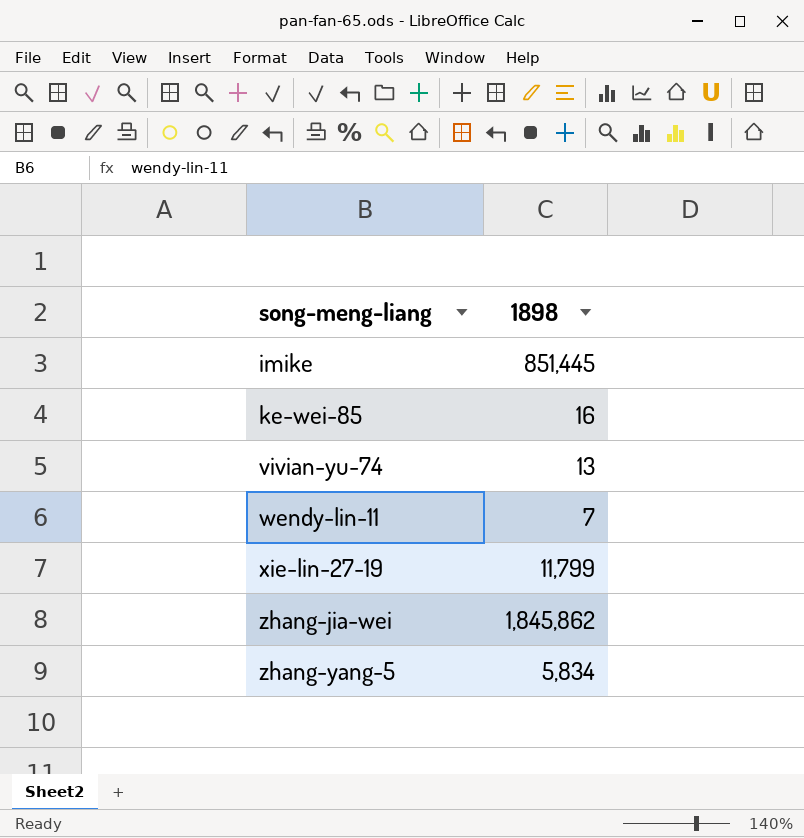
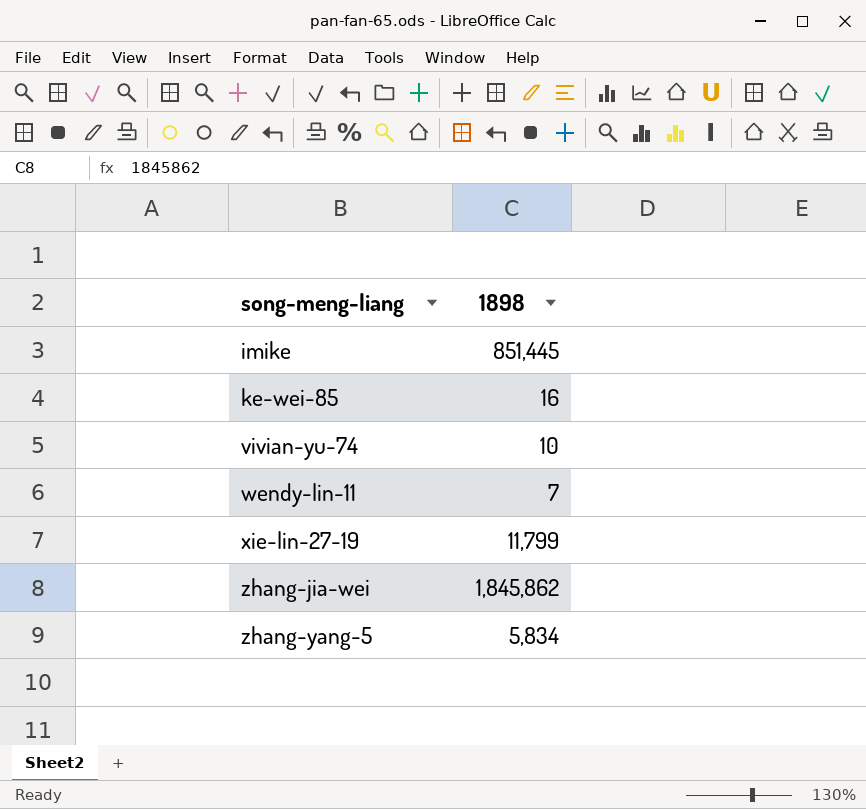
vivian-yu-74 | 1898: 13 -> 10

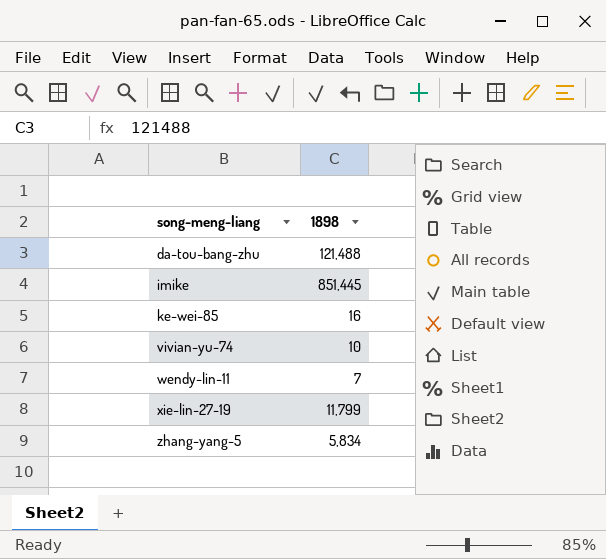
row zhang-jia-wei: 1,845,862 -> none
row da-tou-bang-zhu: none -> 121,488

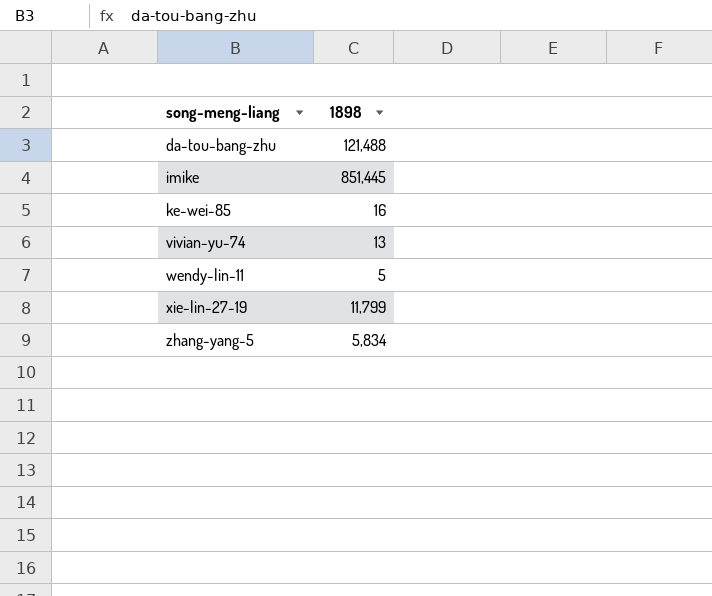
vivian-yu-74 | 1898: 10 -> 13
wendy-lin-11 | 1898: 7 -> 5

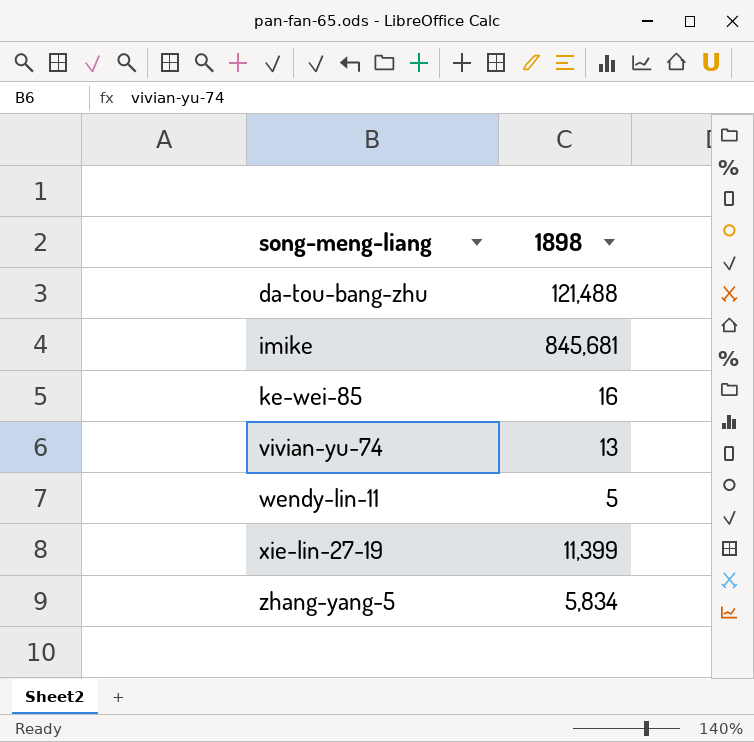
imike | 1898: 851,445 -> 845,681
xie-lin-27-19 | 1898: 11,799 -> 11,399

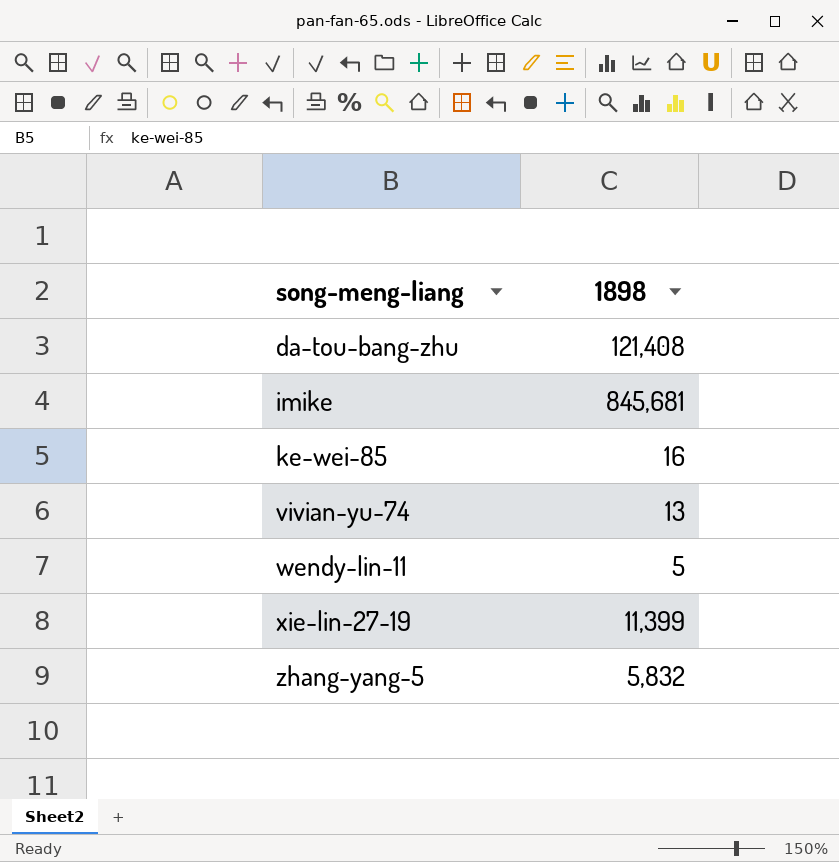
da-tou-bang-zhu | 1898: 121,488 -> 121,408
zhang-yang-5 | 1898: 5,834 -> 5,832

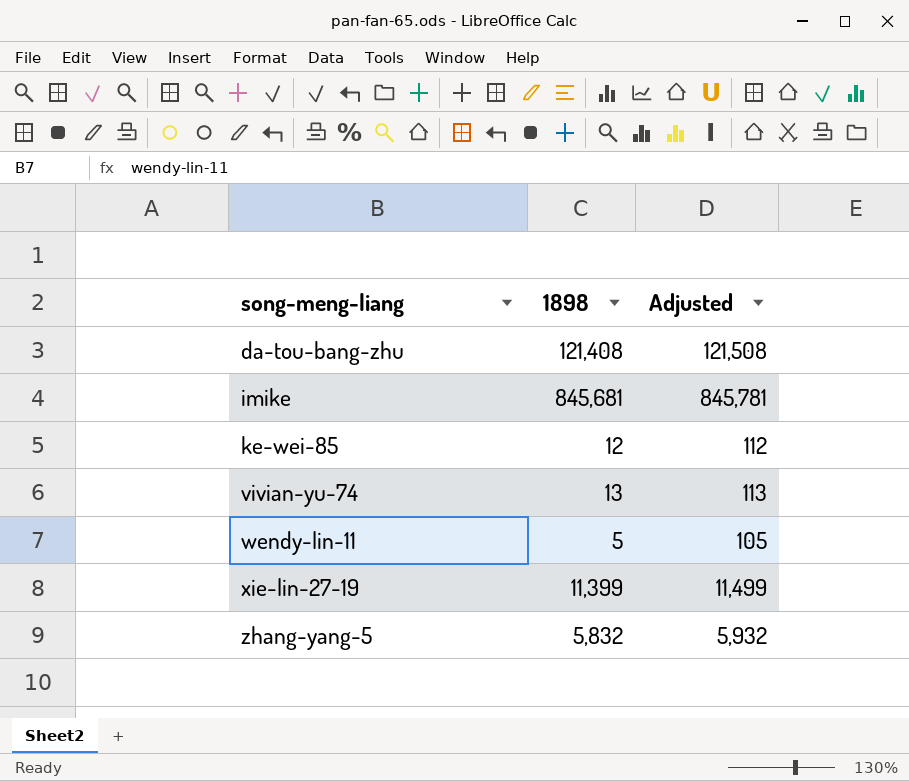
column Adjusted | formula: none -> [1898] + 100
ke-wei-85 | 1898: 16 -> 12

